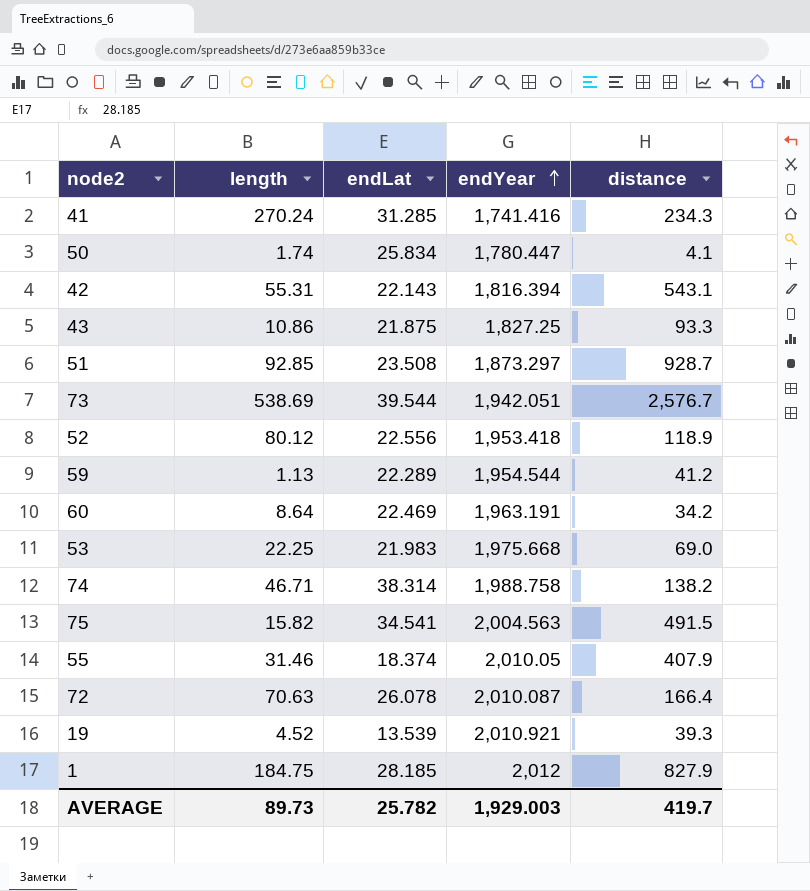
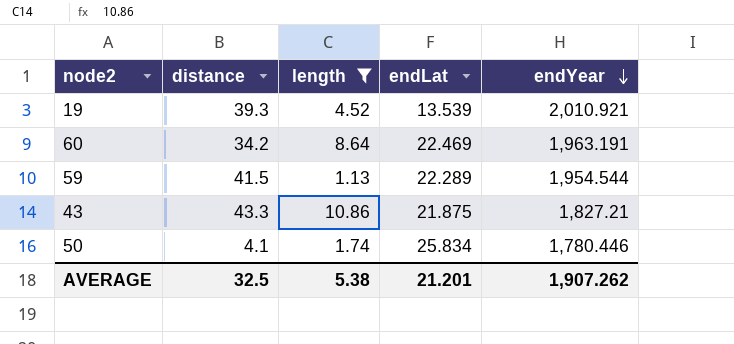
filter: none -> length <= 10.86
row order: endYear ascending -> endYear descending
column distance | position: 5 -> 2
59 | distance: 41.2 -> 41.5
43 | distance: 93.3 -> 43.3
43 | endYear: 1,827.25 -> 1,827.21
50 | endYear: 1,780.447 -> 1,780.446
AVERAGE | distance: 419.7 -> 32.5
AVERAGE | length: 89.73 -> 5.38
AVERAGE | endLat: 25.782 -> 21.201
AVERAGE | endYear: 1,929.003 -> 1,907.262

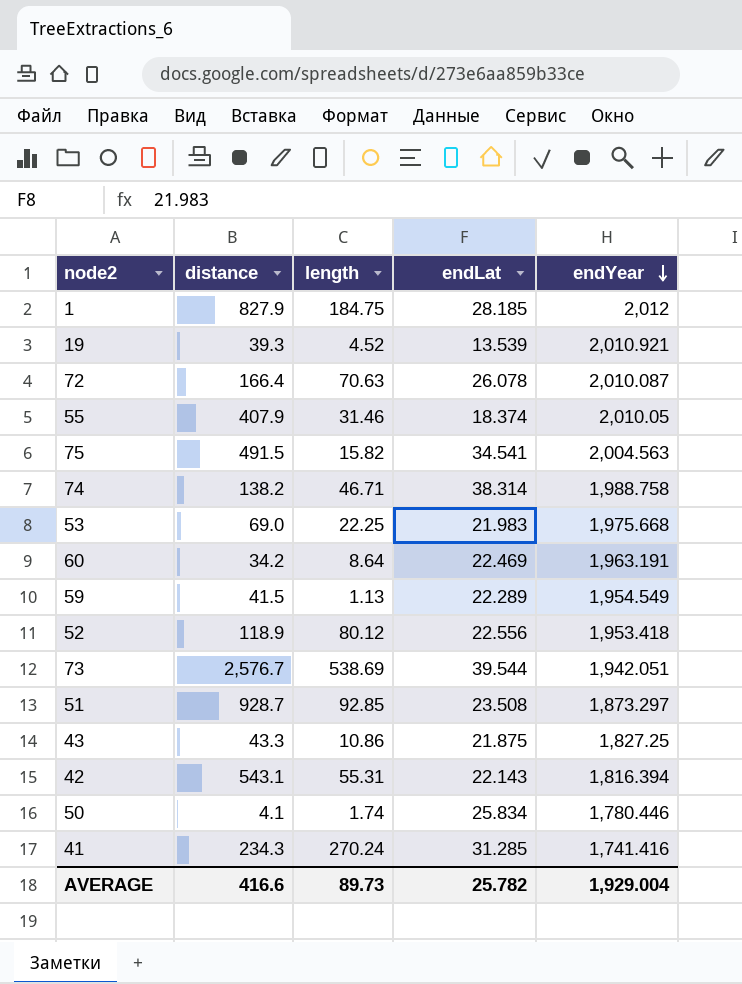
filter: length <= 10.86 -> none
59 | endYear: 1,954.544 -> 1,954.549
43 | endYear: 1,827.21 -> 1,827.25
AVERAGE | distance: 32.5 -> 416.6
AVERAGE | length: 5.38 -> 89.73
AVERAGE | endLat: 21.201 -> 25.782
AVERAGE | endYear: 1,907.262 -> 1,929.004

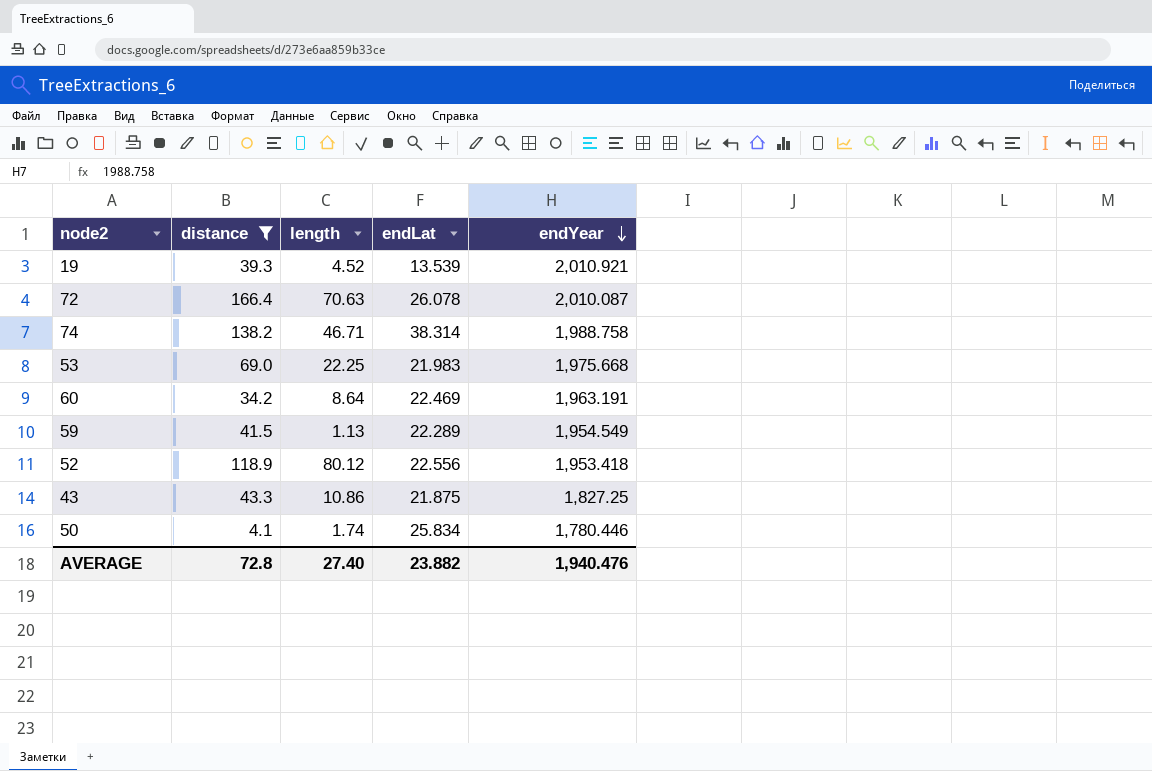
filter: none -> distance <= 166.4
AVERAGE | distance: 416.6 -> 72.8
AVERAGE | length: 89.73 -> 27.40
AVERAGE | endLat: 25.782 -> 23.882
AVERAGE | endYear: 1,929.004 -> 1,940.476

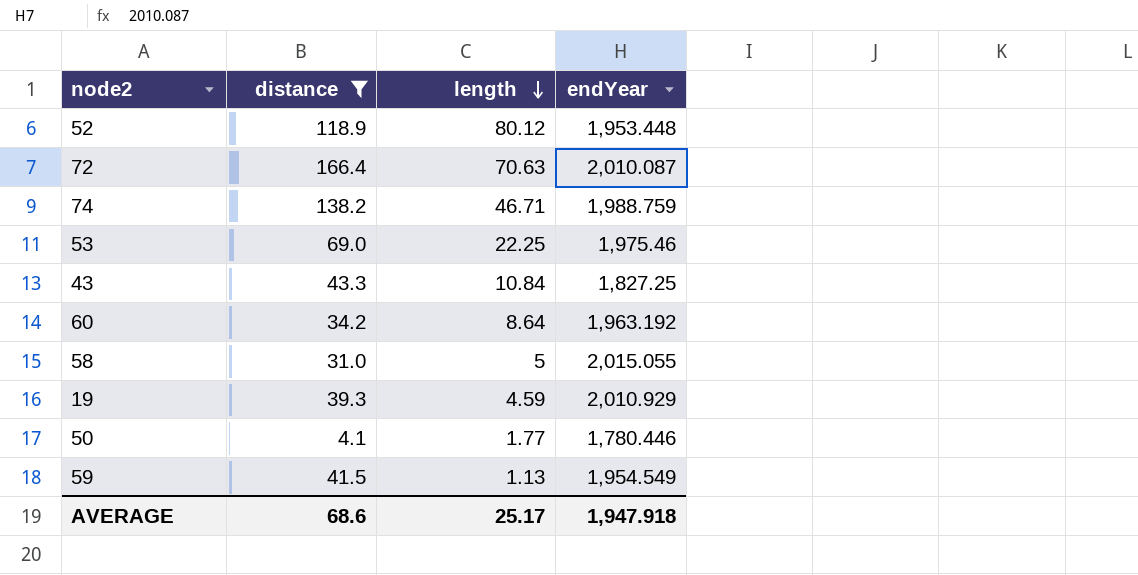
row order: endYear descending -> length descending
column endLat | position: 4 -> none
52 | endYear: 1,953.418 -> 1,953.448
74 | endYear: 1,988.758 -> 1,988.759
53 | endYear: 1,975.668 -> 1,975.46
43 | length: 10.86 -> 10.84
60 | endYear: 1,963.191 -> 1,963.192
row 58: none -> 31.0 | 5 | 2,015.055
19 | length: 4.52 -> 4.59
19 | endYear: 2,010.921 -> 2,010.929
50 | length: 1.74 -> 1.77
AVERAGE | distance: 72.8 -> 68.6
AVERAGE | length: 27.40 -> 25.17
AVERAGE | endYear: 1,940.476 -> 1,947.918

